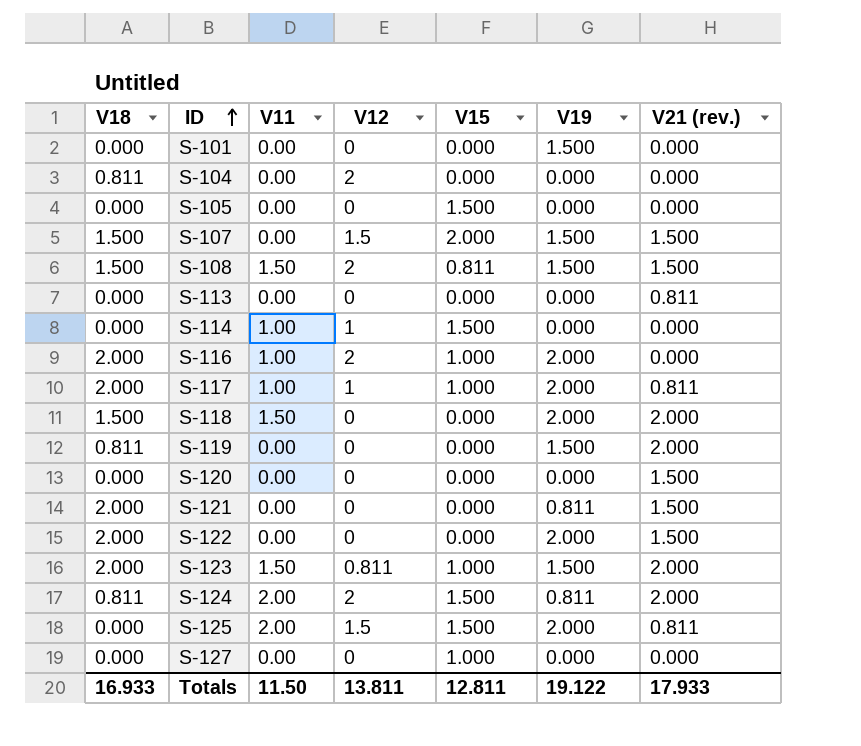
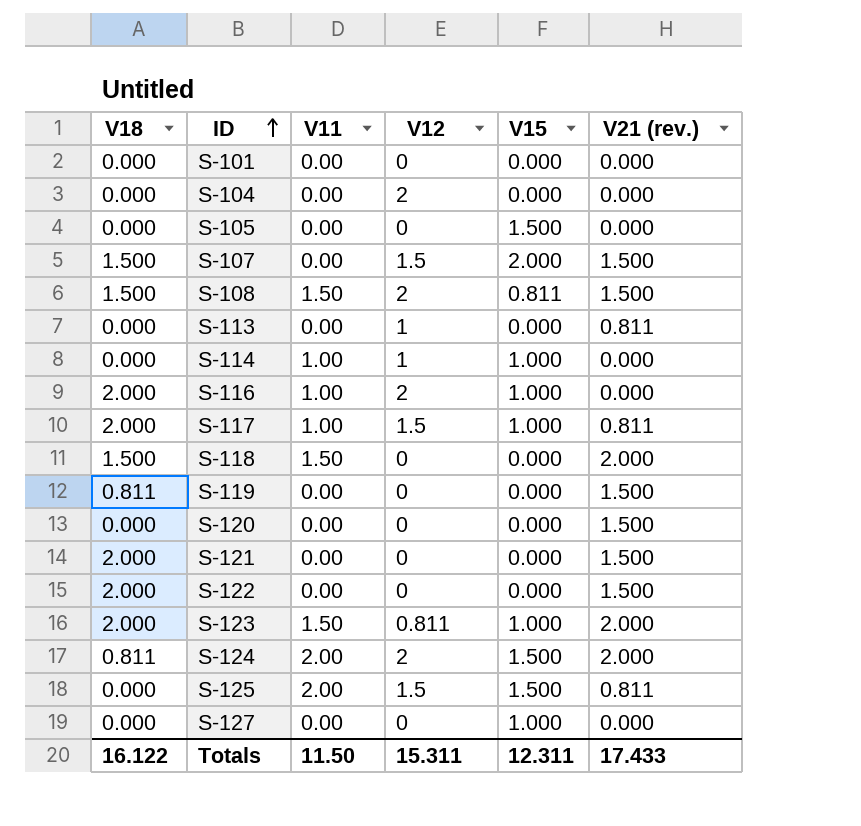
column V19 | position: 6 -> none
S-104 | V18: 0.811 -> 0.000
S-113 | V12: 0 -> 1
S-114 | V15: 1.500 -> 1.000
S-117 | V12: 1 -> 1.5
S-119 | V21 (rev.): 2.000 -> 1.500
Totals | V18: 16.933 -> 16.122
Totals | V12: 13.811 -> 15.311
Totals | V15: 12.811 -> 12.311
Totals | V21 (rev.): 17.933 -> 17.433

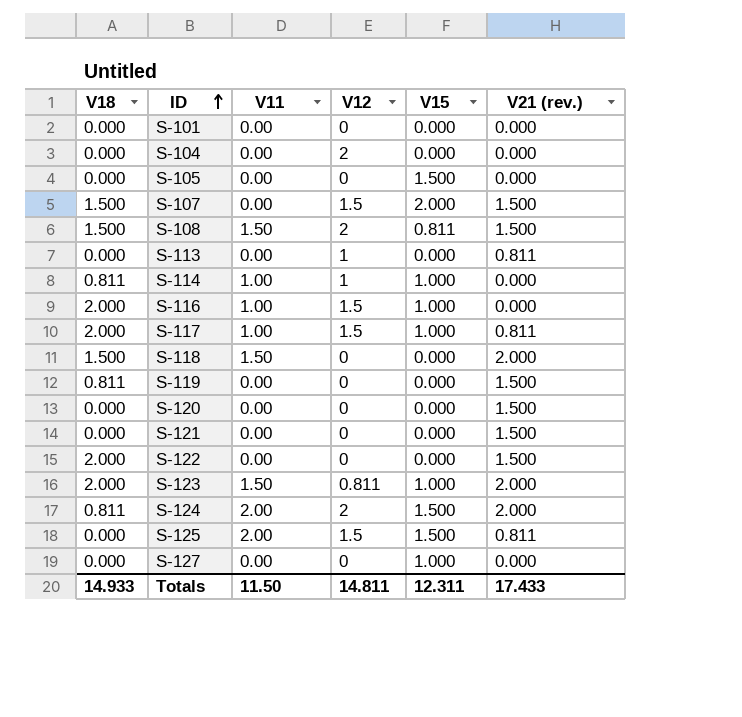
S-114 | V18: 0.000 -> 0.811
S-116 | V12: 2 -> 1.5
S-121 | V18: 2.000 -> 0.000
Totals | V18: 16.122 -> 14.933
Totals | V12: 15.311 -> 14.811

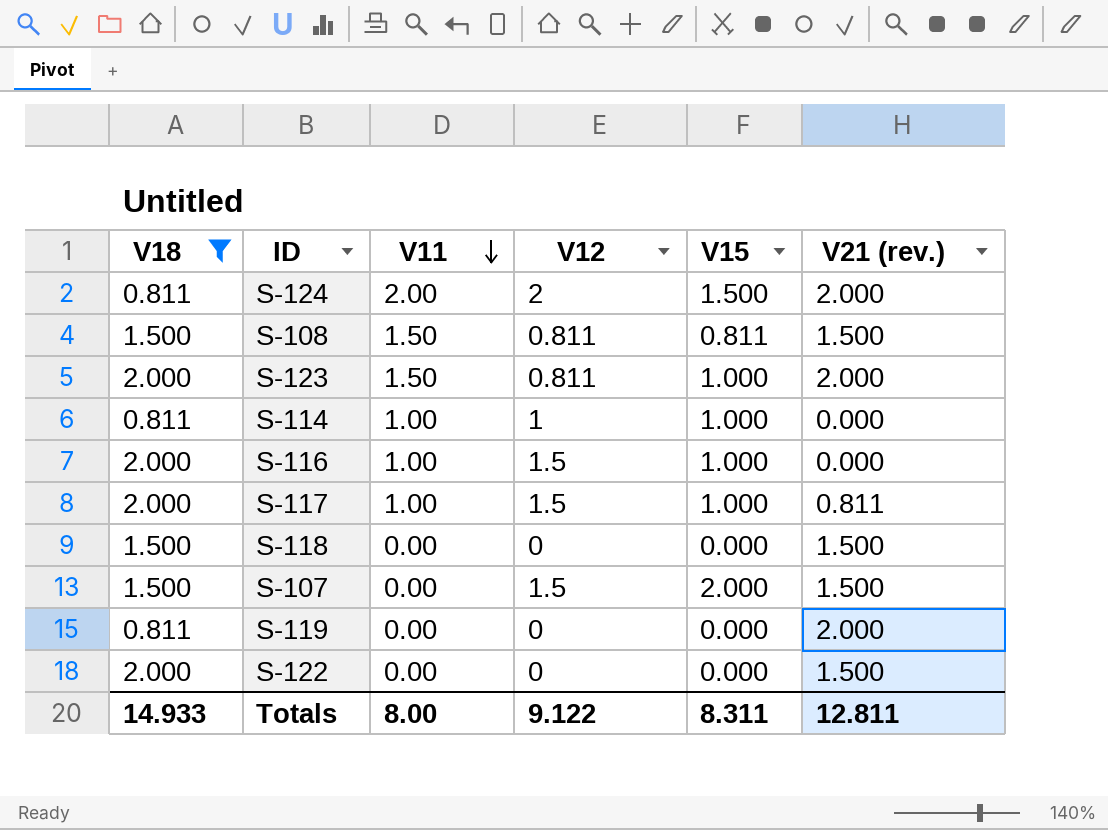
filter: none -> V18 != 0.000
row order: ID ascending -> V11 descending
S-108 | V12: 2 -> 0.811
S-118 | V11: 1.50 -> 0.00
S-118 | V21 (rev.): 2.000 -> 1.500
S-119 | V21 (rev.): 1.500 -> 2.000
Totals | V11: 11.50 -> 8.00
Totals | V12: 14.811 -> 9.122
Totals | V15: 12.311 -> 8.311
Totals | V21 (rev.): 17.433 -> 12.811

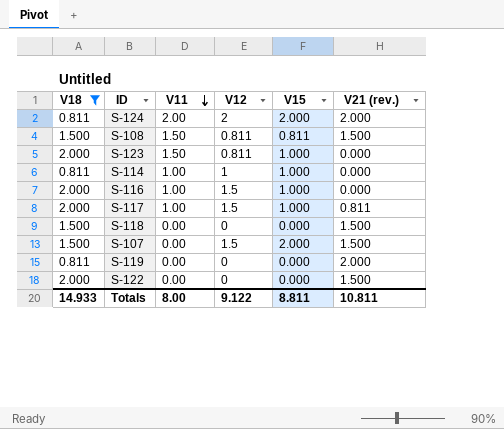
S-124 | V15: 1.500 -> 2.000
S-123 | V21 (rev.): 2.000 -> 0.000
Totals | V15: 8.311 -> 8.811
Totals | V21 (rev.): 12.811 -> 10.811

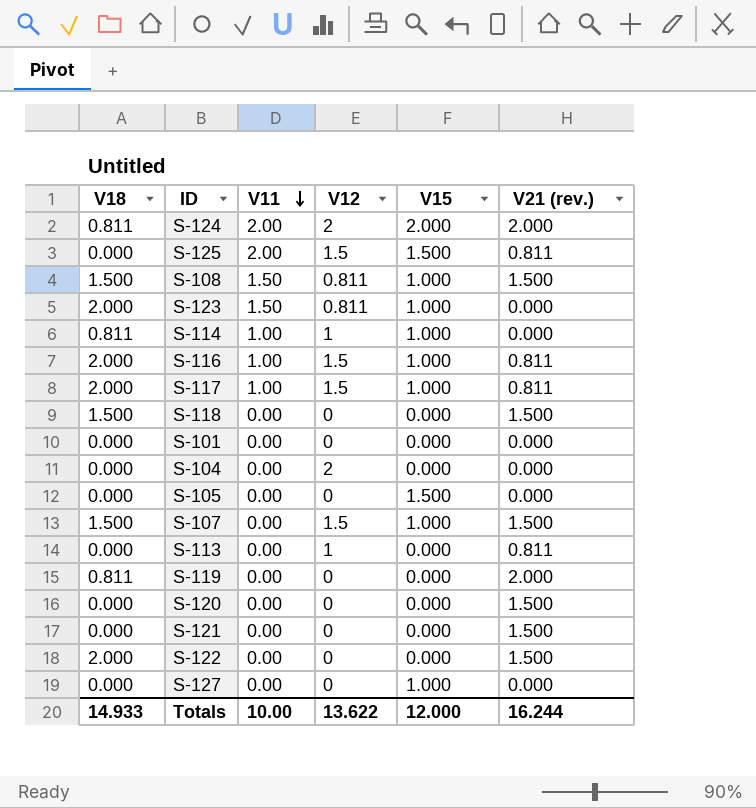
filter: V18 != 0.000 -> none
S-108 | V15: 0.811 -> 1.000
S-116 | V21 (rev.): 0.000 -> 0.811
S-107 | V15: 2.000 -> 1.000
Totals | V11: 8.00 -> 10.00
Totals | V12: 9.122 -> 13.622
Totals | V15: 8.811 -> 12.000
Totals | V21 (rev.): 10.811 -> 16.244

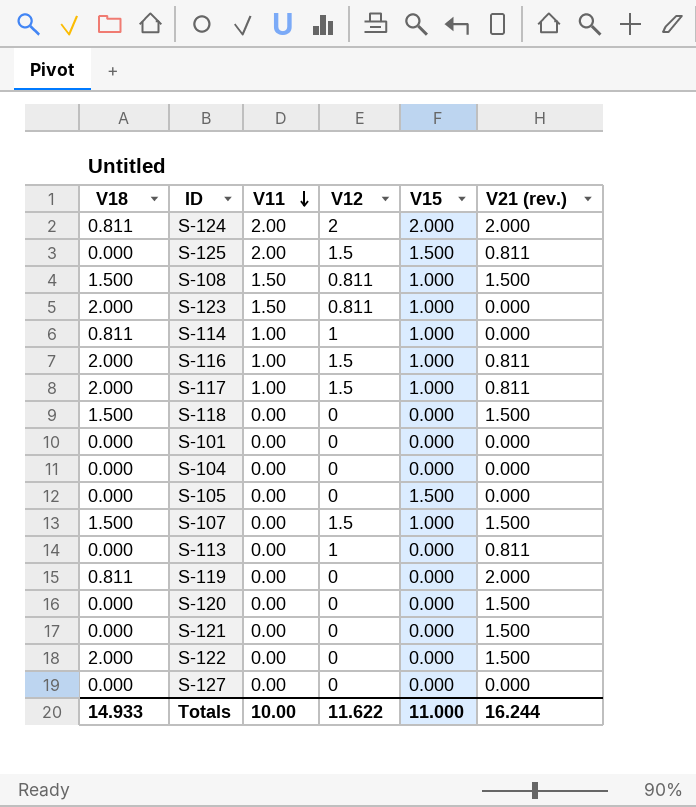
S-104 | V12: 2 -> 0
S-127 | V15: 1.000 -> 0.000
Totals | V12: 13.622 -> 11.622
Totals | V15: 12.000 -> 11.000

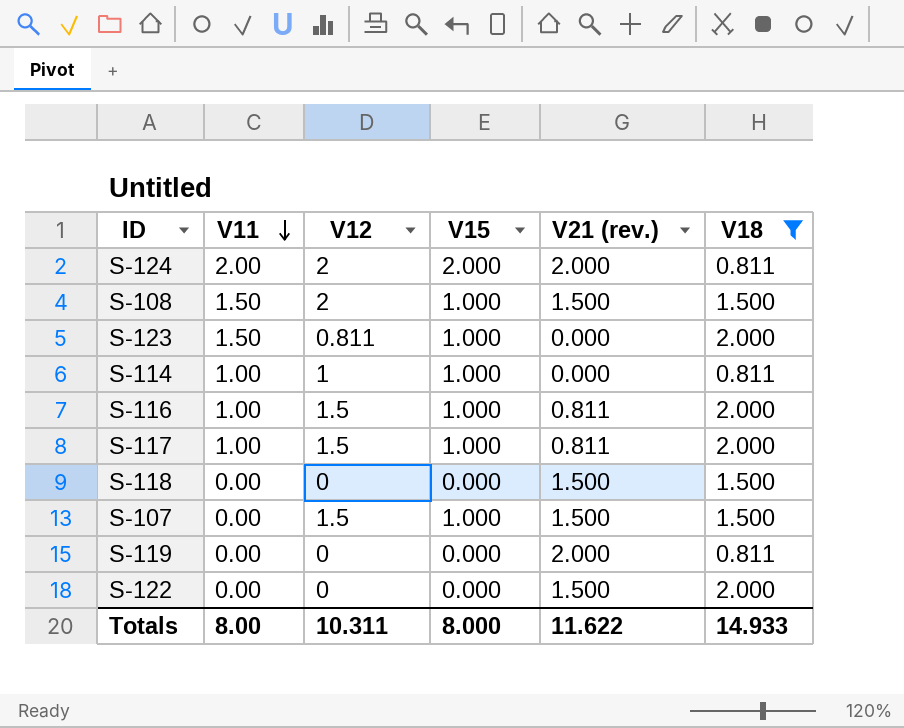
filter: none -> V18 != 0.000
column V18 | position: 1 -> 6
S-108 | V12: 0.811 -> 2
Totals | V11: 10.00 -> 8.00
Totals | V12: 11.622 -> 10.311
Totals | V15: 11.000 -> 8.000
Totals | V21 (rev.): 16.244 -> 11.622

